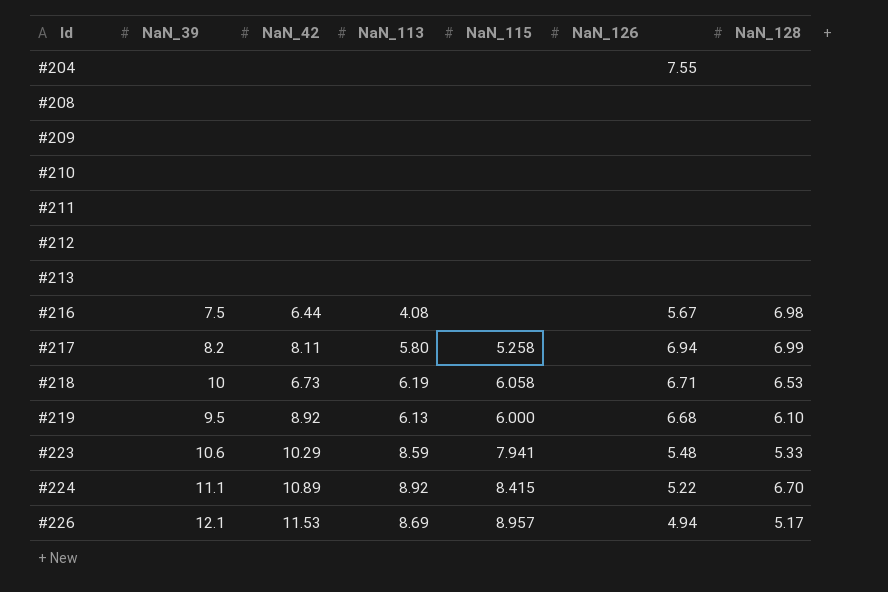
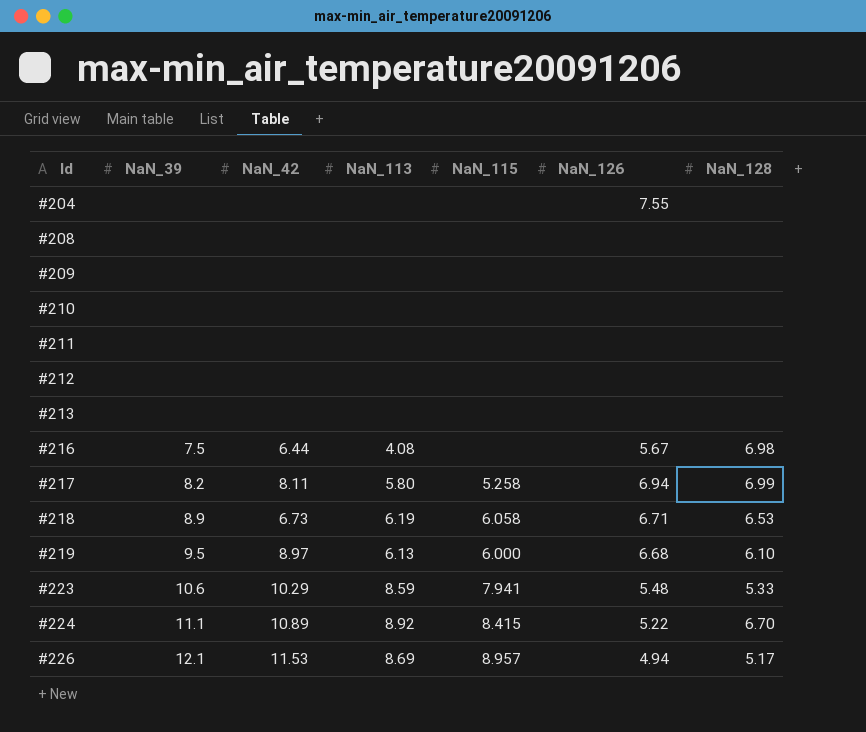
#218 | NaN_39: 10 -> 8.9
#219 | NaN_42: 8.92 -> 8.97

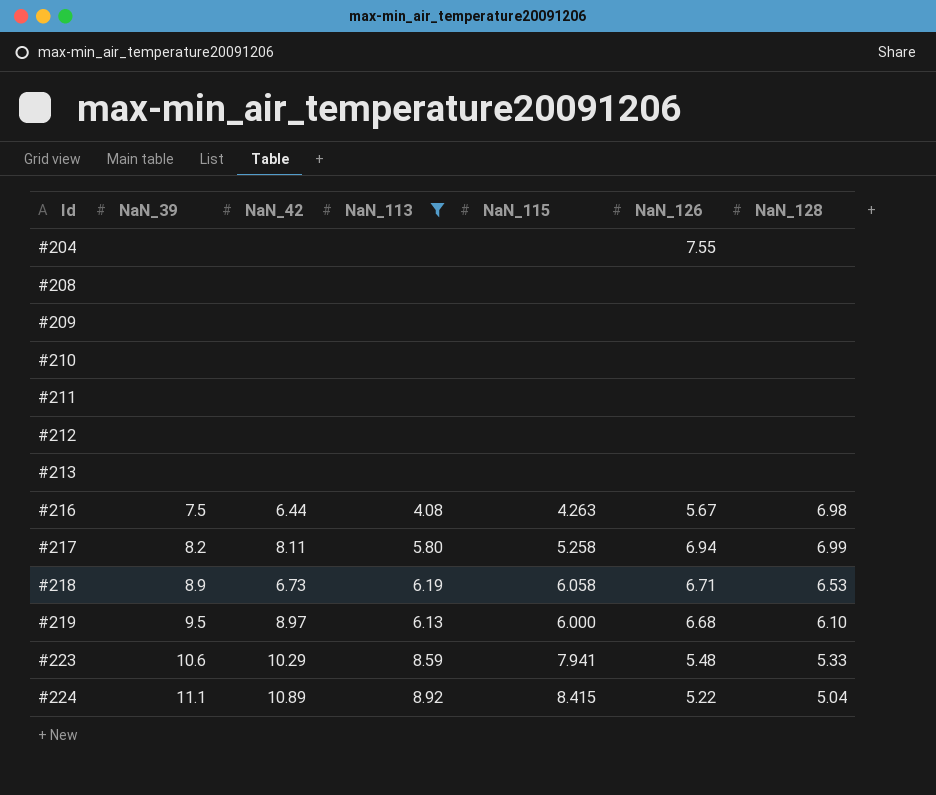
filter: none -> NaN_113 != 8.69
#216 | NaN_115: none -> 4.263
#224 | NaN_128: 6.70 -> 5.04

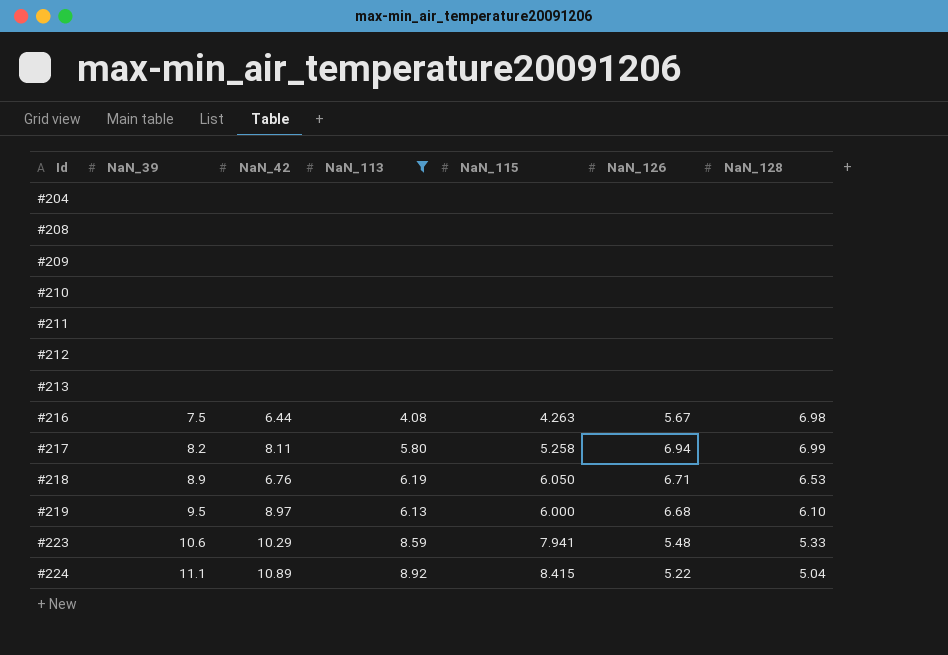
#204 | NaN_126: 7.55 -> none
#218 | NaN_42: 6.73 -> 6.76
#218 | NaN_115: 6.058 -> 6.050

